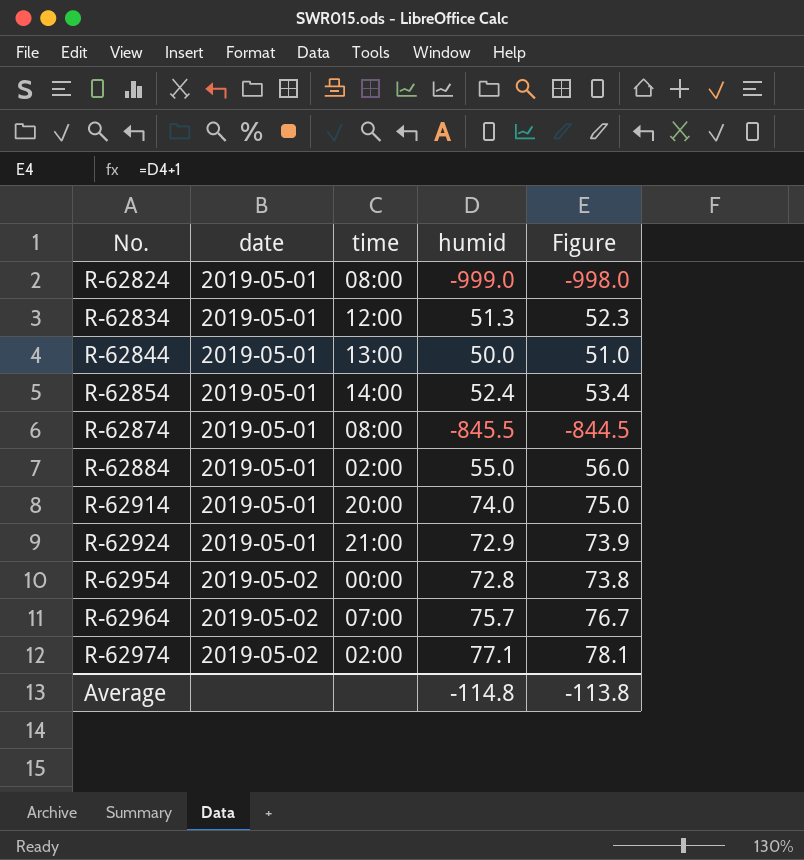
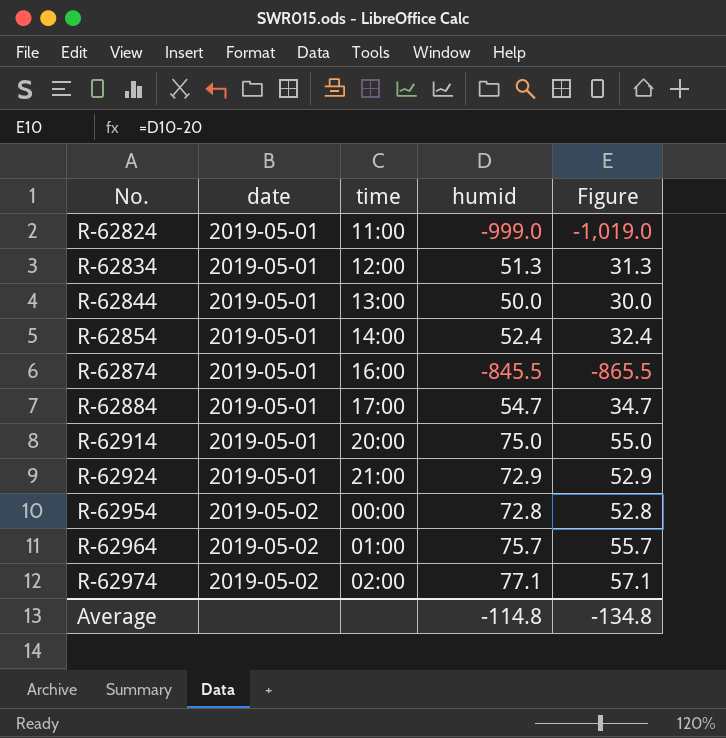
column Figure | formula: [humid] + 1 -> [humid] - 20
R-62824 | time: 08:00 -> 11:00
R-62874 | time: 08:00 -> 16:00
R-62884 | time: 02:00 -> 17:00
R-62884 | humid: 55.0 -> 54.7
R-62914 | humid: 74.0 -> 75.0
R-62964 | time: 07:00 -> 01:00
Average | Figure: -113.8 -> -134.8

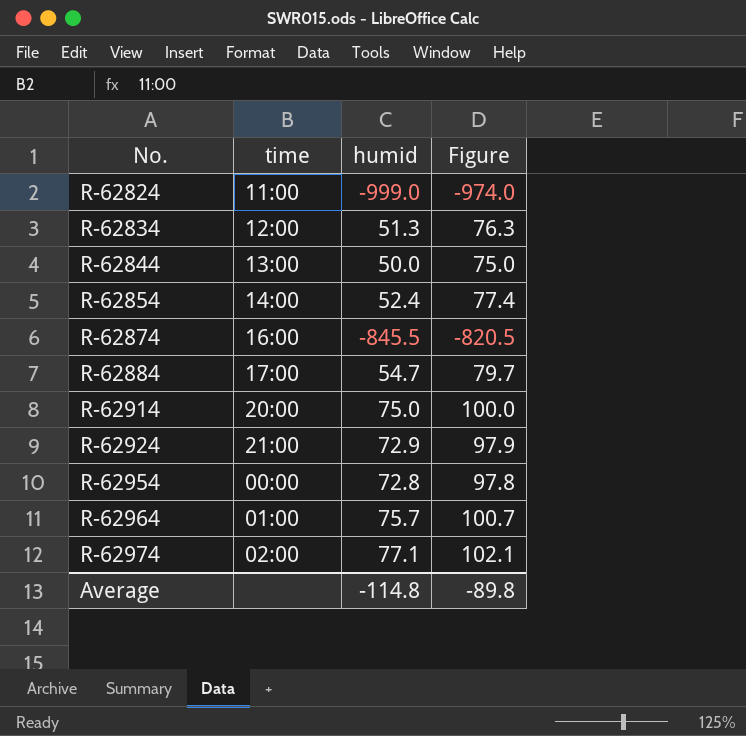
column date | position: 2 -> none
column Figure | formula: [humid] - 20 -> [humid] + 25
Average | Figure: -134.8 -> -89.8

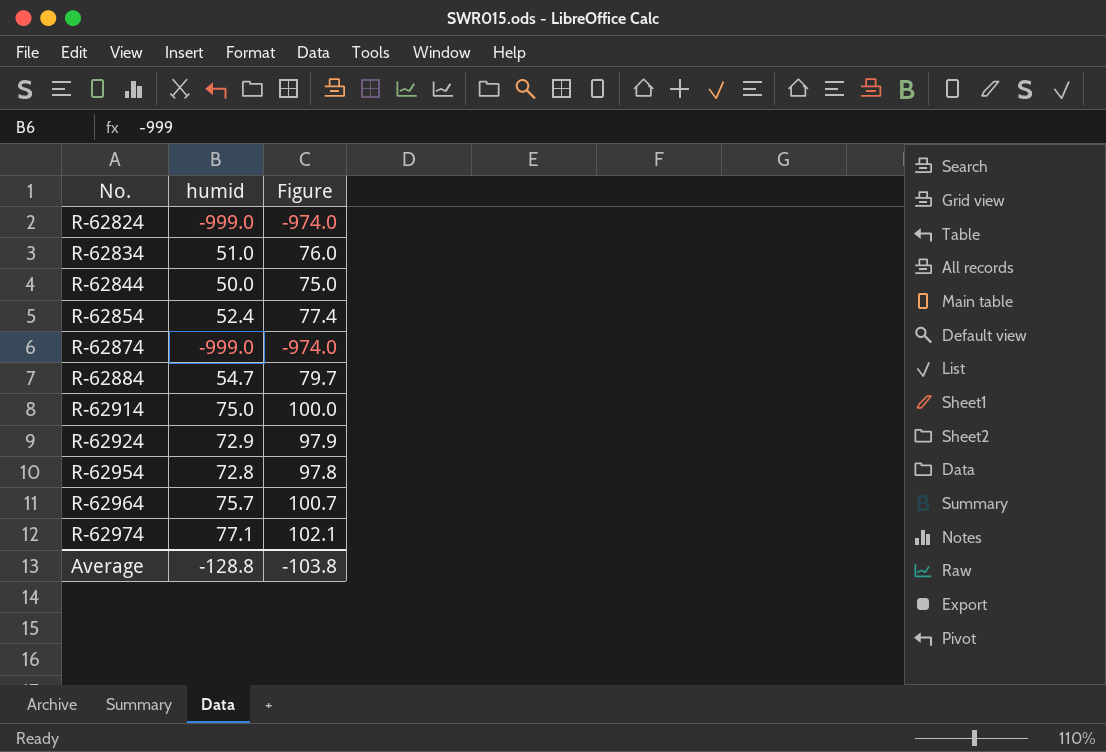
column time | position: 2 -> none
R-62834 | humid: 51.3 -> 51.0
R-62834 | Figure: 76.3 -> 76.0
R-62874 | humid: -845.5 -> -999.0
R-62874 | Figure: -820.5 -> -974.0
Average | humid: -114.8 -> -128.8
Average | Figure: -89.8 -> -103.8

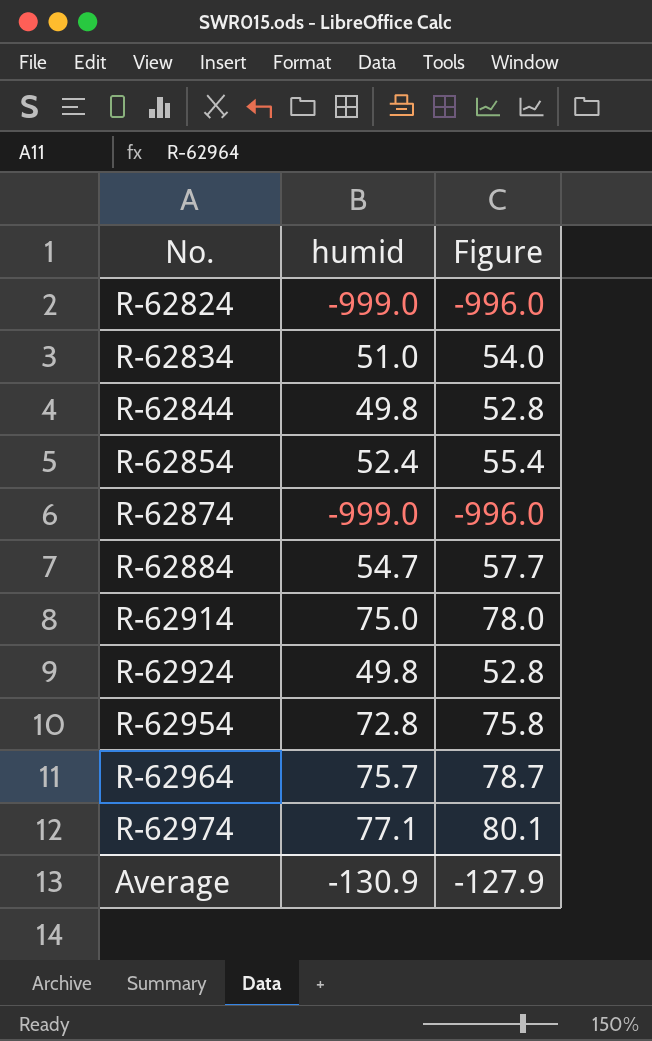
column Figure | formula: [humid] + 25 -> [humid] + 3
R-62844 | humid: 50.0 -> 49.8
R-62924 | humid: 72.9 -> 49.8
Average | humid: -128.8 -> -130.9
Average | Figure: -103.8 -> -127.9

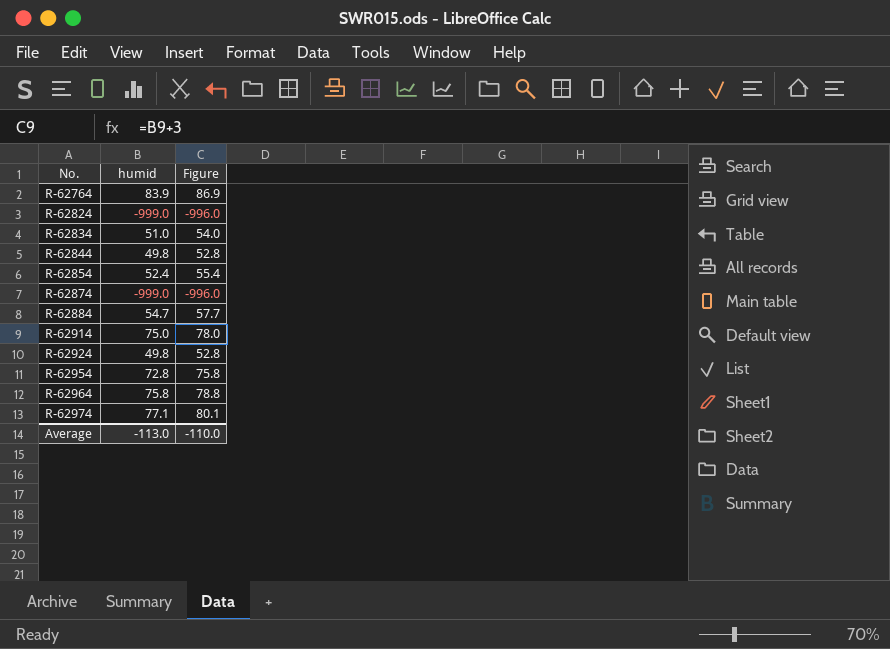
row R-62764: none -> 83.9 | 86.9
R-62964 | humid: 75.7 -> 75.8
R-62964 | Figure: 78.7 -> 78.8
Average | humid: -130.9 -> -113.0
Average | Figure: -127.9 -> -110.0

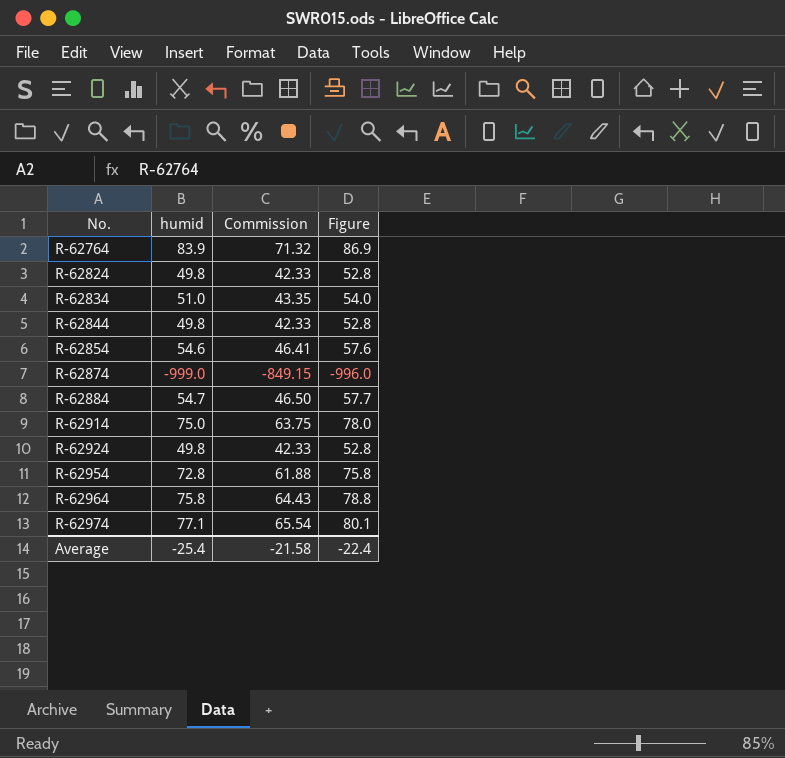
column Commission | formula: none -> [humid] * 0.85
R-62824 | humid: -999.0 -> 49.8
R-62824 | Figure: -996.0 -> 52.8
R-62854 | humid: 52.4 -> 54.6
R-62854 | Figure: 55.4 -> 57.6
Average | humid: -113.0 -> -25.4
Average | Figure: -110.0 -> -22.4

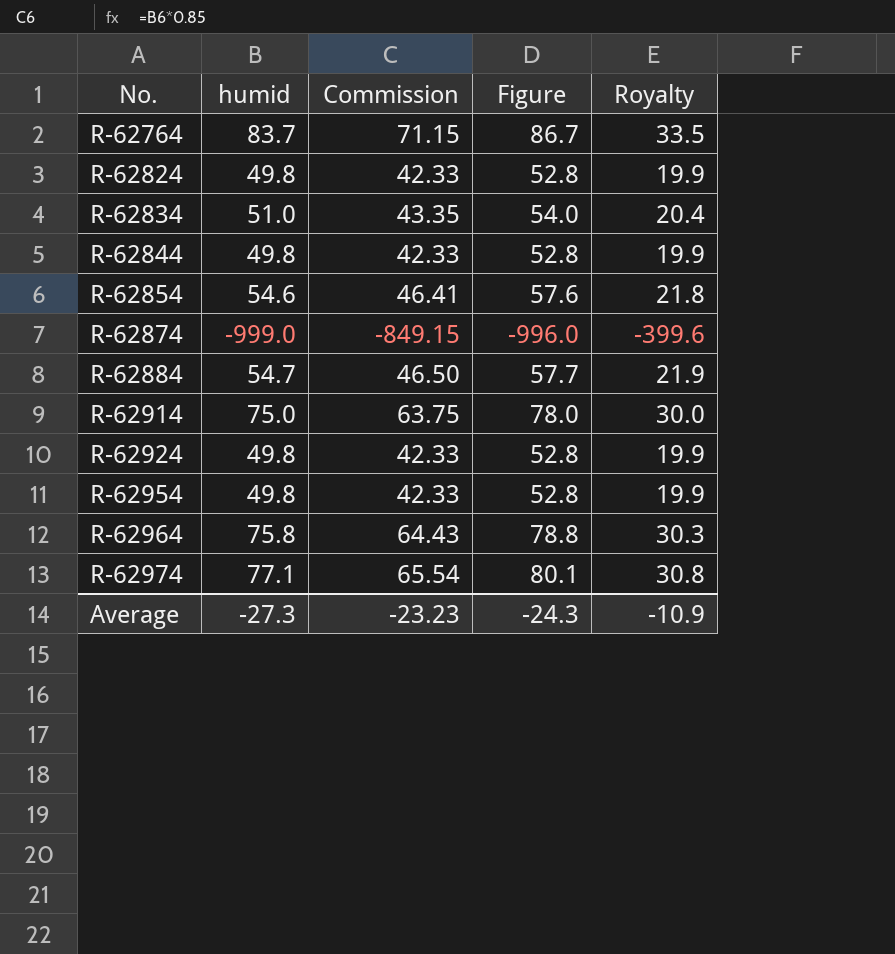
column Royalty | formula: none -> [humid] * 0.4
R-62764 | humid: 83.9 -> 83.7
R-62764 | Commission: 71.32 -> 71.15
R-62764 | Figure: 86.9 -> 86.7
R-62954 | humid: 72.8 -> 49.8
R-62954 | Commission: 61.88 -> 42.33
R-62954 | Figure: 75.8 -> 52.8
Average | humid: -25.4 -> -27.3
Average | Commission: -21.58 -> -23.23
Average | Figure: -22.4 -> -24.3

